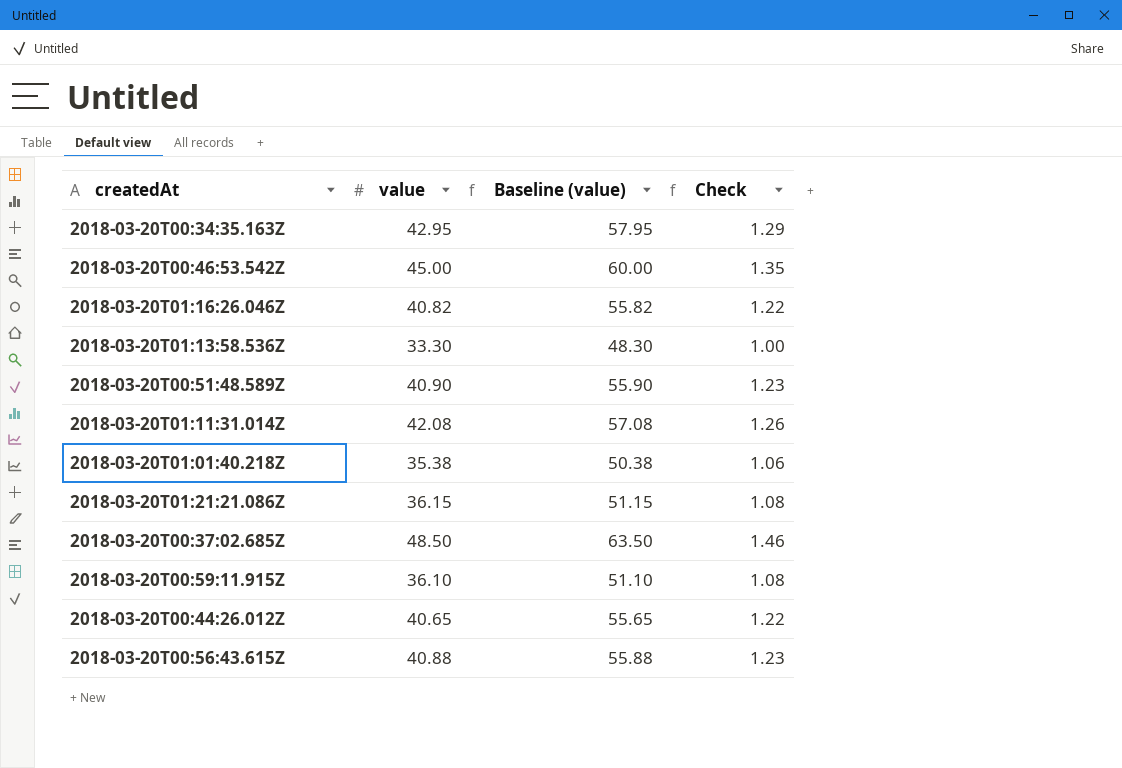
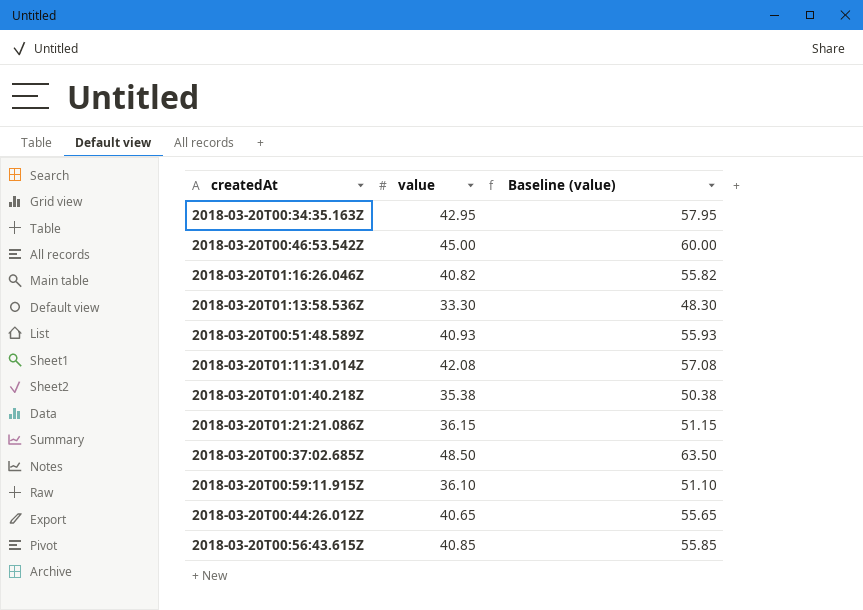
column Check | formula: [value] * 0.03 -> none
2018-03-20T00:51:48.589Z | value: 40.90 -> 40.93
2018-03-20T00:51:48.589Z | Baseline (value): 55.90 -> 55.93
2018-03-20T00:56:43.615Z | value: 40.88 -> 40.85
2018-03-20T00:56:43.615Z | Baseline (value): 55.88 -> 55.85

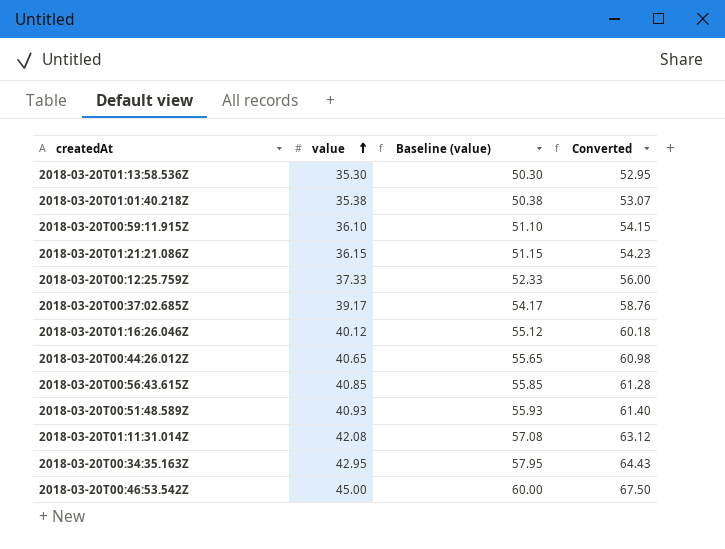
row order: none -> value ascending
column Converted | formula: none -> [value] * 1.5
2018-03-20T01:13:58.536Z | value: 33.30 -> 35.30
2018-03-20T01:13:58.536Z | Baseline (value): 48.30 -> 50.30
row 2018-03-20T00:12:25.759Z: none -> 37.33 | 52.33 | 56.00
2018-03-20T00:37:02.685Z | value: 48.50 -> 39.17
2018-03-20T00:37:02.685Z | Baseline (value): 63.50 -> 54.17
2018-03-20T01:16:26.046Z | value: 40.82 -> 40.12
2018-03-20T01:16:26.046Z | Baseline (value): 55.82 -> 55.12

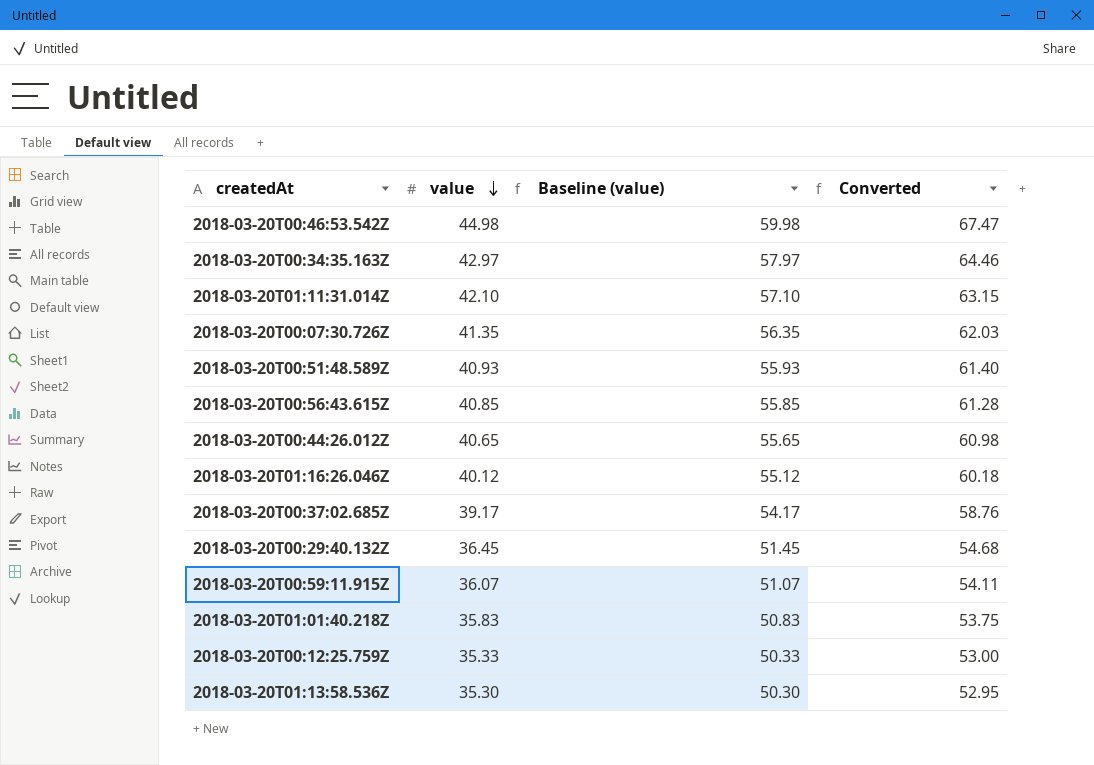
row order: value ascending -> value descending
row 2018-03-20T01:21:21.086Z: 36.15 | 51.15 | 54.23 -> none
2018-03-20T00:46:53.542Z | value: 45.00 -> 44.98
2018-03-20T00:46:53.542Z | Baseline (value): 60.00 -> 59.98
2018-03-20T00:46:53.542Z | Converted: 67.50 -> 67.47
2018-03-20T00:34:35.163Z | value: 42.95 -> 42.97
2018-03-20T00:34:35.163Z | Baseline (value): 57.95 -> 57.97
2018-03-20T00:34:35.163Z | Converted: 64.43 -> 64.46
2018-03-20T01:11:31.014Z | value: 42.08 -> 42.10
2018-03-20T01:11:31.014Z | Baseline (value): 57.08 -> 57.10
2018-03-20T01:11:31.014Z | Converted: 63.12 -> 63.15
row 2018-03-20T00:07:30.726Z: none -> 41.35 | 56.35 | 62.03
row 2018-03-20T00:29:40.132Z: none -> 36.45 | 51.45 | 54.68
2018-03-20T00:59:11.915Z | value: 36.10 -> 36.07
2018-03-20T00:59:11.915Z | Baseline (value): 51.10 -> 51.07
2018-03-20T00:59:11.915Z | Converted: 54.15 -> 54.11
2018-03-20T01:01:40.218Z | value: 35.38 -> 35.83
2018-03-20T01:01:40.218Z | Baseline (value): 50.38 -> 50.83
2018-03-20T01:01:40.218Z | Converted: 53.07 -> 53.75
2018-03-20T00:12:25.759Z | value: 37.33 -> 35.33
2018-03-20T00:12:25.759Z | Baseline (value): 52.33 -> 50.33
2018-03-20T00:12:25.759Z | Converted: 56.00 -> 53.00

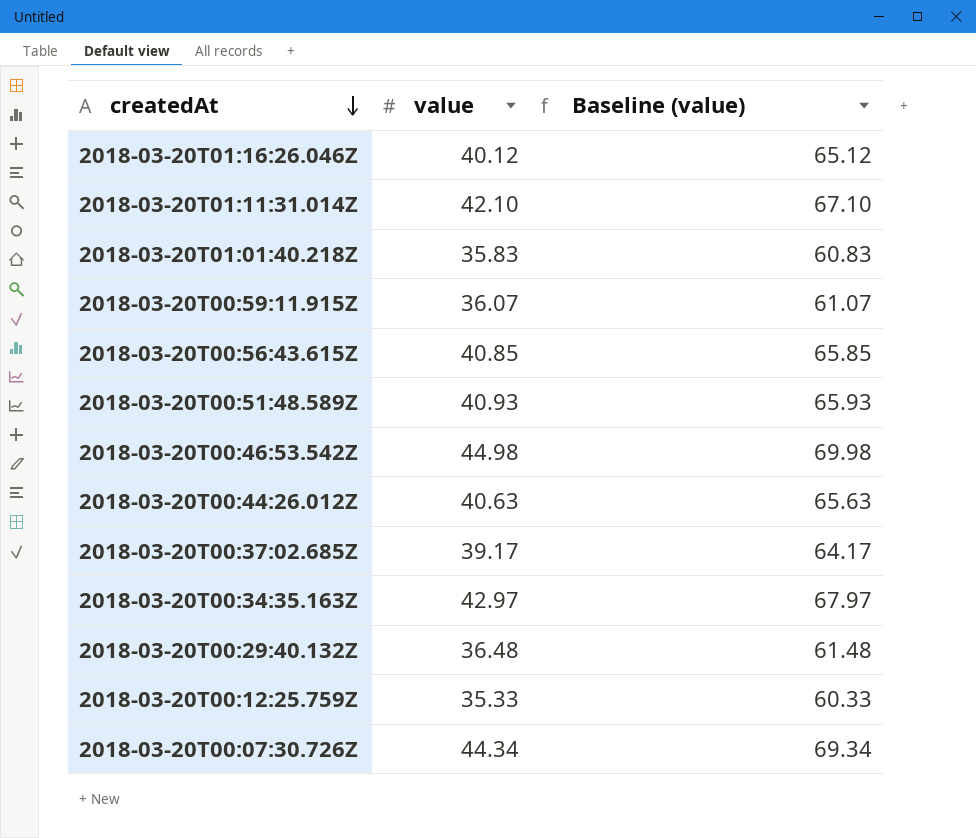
row order: value descending -> createdAt descending
column Converted | formula: [value] * 1.5 -> none
column Baseline (value) | formula: [value] + 15 -> [value] + 25
row 2018-03-20T01:13:58.536Z: 35.30 | 50.30 | 52.95 -> none
2018-03-20T00:44:26.012Z | value: 40.65 -> 40.63
2018-03-20T00:29:40.132Z | value: 36.45 -> 36.48
2018-03-20T00:07:30.726Z | value: 41.35 -> 44.34

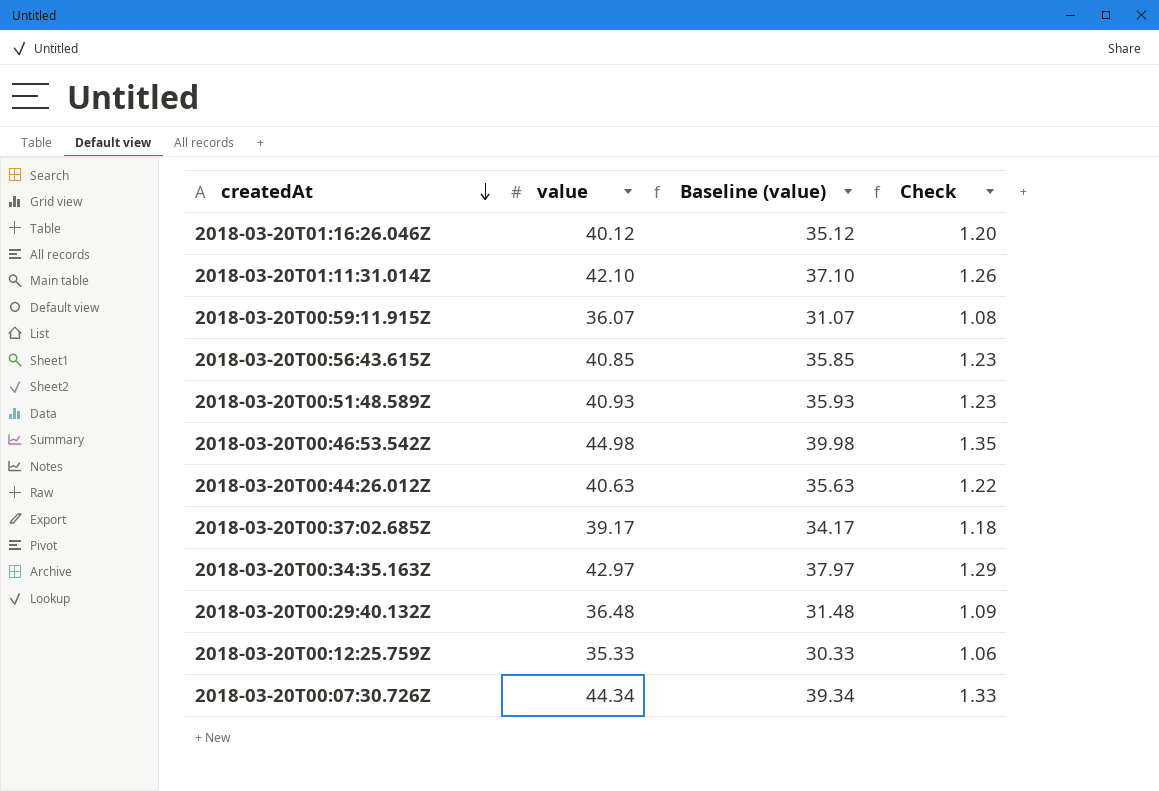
column Baseline (value) | formula: [value] + 25 -> [value] - 5
column Check | formula: none -> [value] * 0.03
row 2018-03-20T01:01:40.218Z: 35.83 | 60.83 -> none

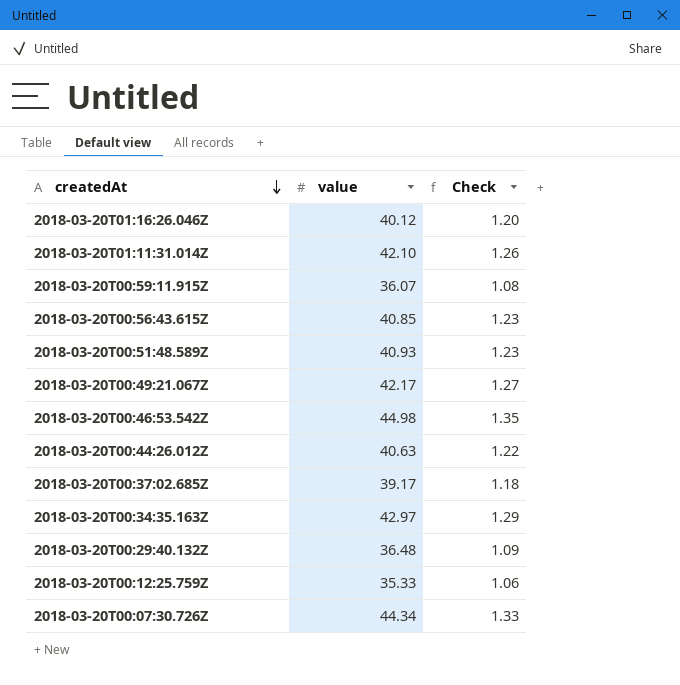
column Baseline (value) | formula: [value] - 5 -> none
row 2018-03-20T00:49:21.067Z: none -> 42.17 | 1.27

